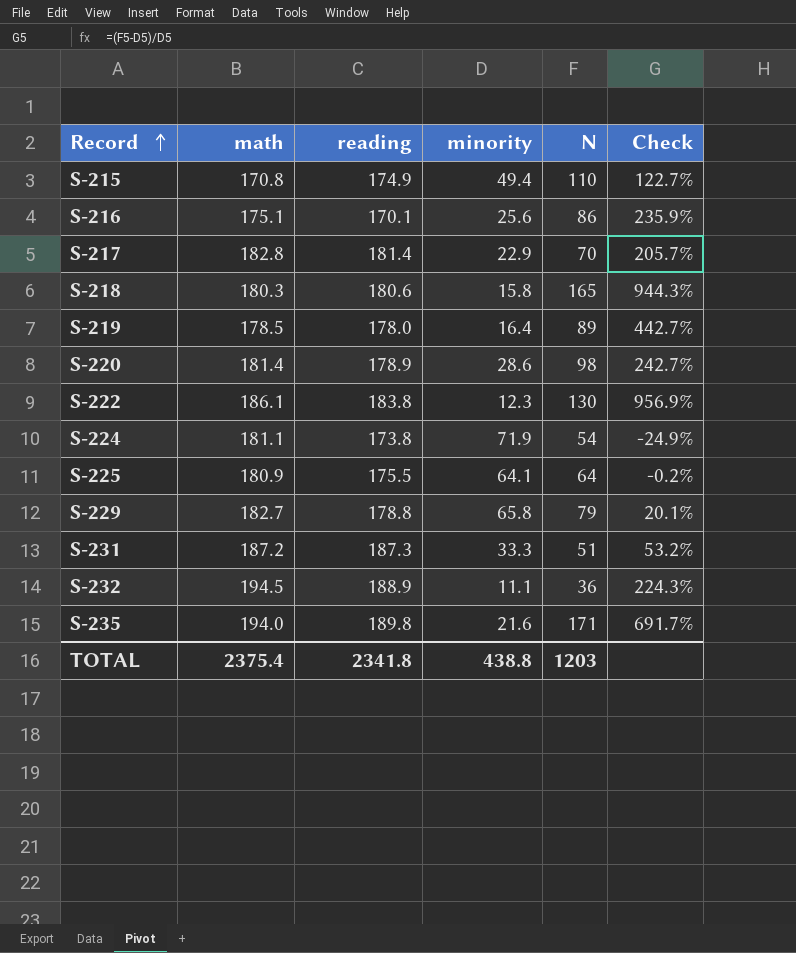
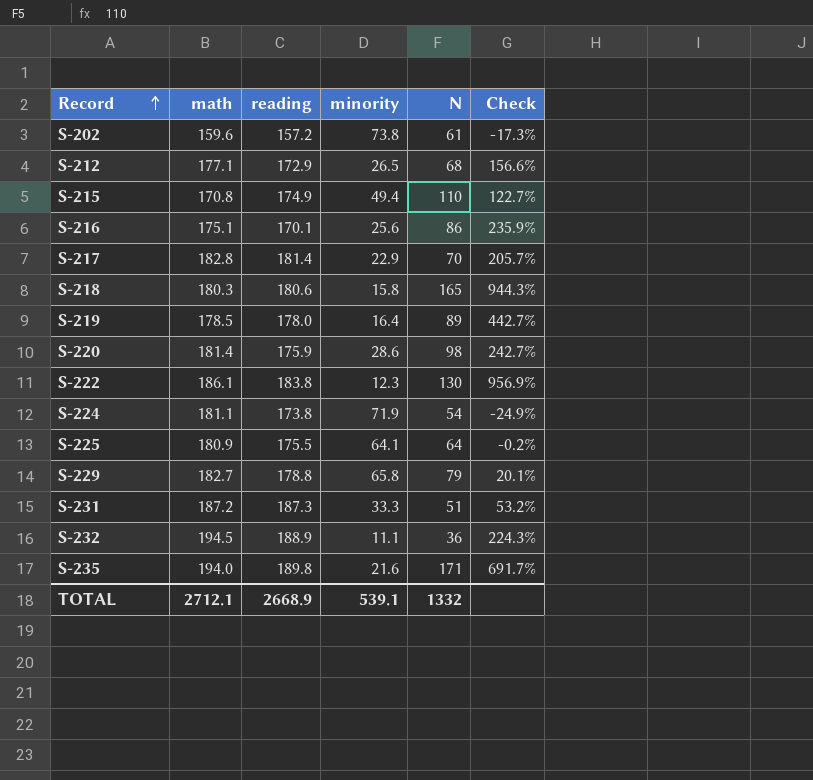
row S-202: none -> 159.6 | 157.2 | 73.8 | 61 | -17.3%
row S-212: none -> 177.1 | 172.9 | 26.5 | 68 | 156.6%
S-220 | reading: 178.9 -> 175.9
TOTAL | math: 2375.4 -> 2712.1
TOTAL | reading: 2341.8 -> 2668.9
TOTAL | minority: 438.8 -> 539.1
TOTAL | N: 1203 -> 1332

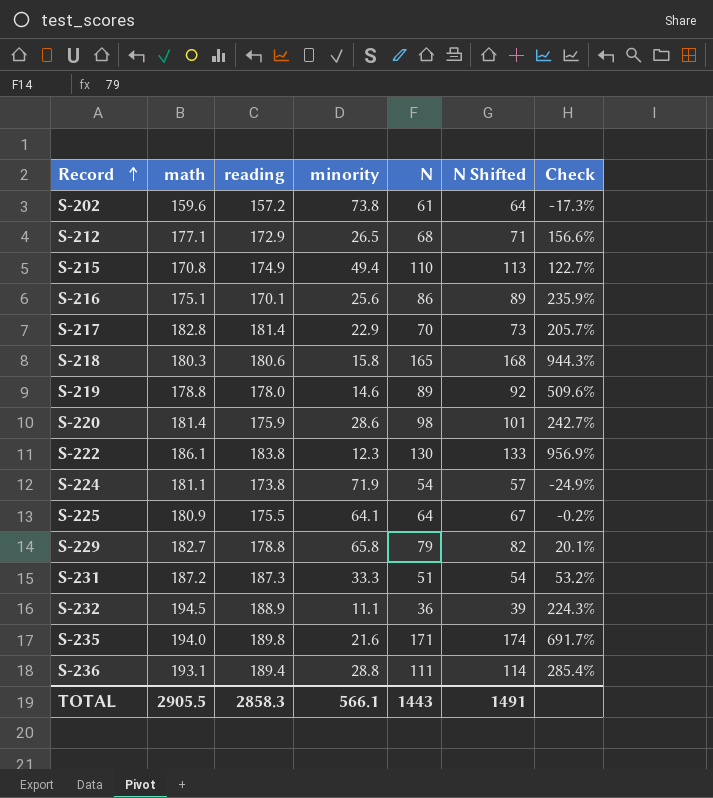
column N Shifted | formula: none -> [N] + 3
S-219 | math: 178.5 -> 178.8
S-219 | minority: 16.4 -> 14.6
S-219 | Check: 442.7% -> 509.6%
row S-236: none -> 193.1 | 189.4 | 28.8 | 111 | 114 | 285.4%
TOTAL | math: 2712.1 -> 2905.5
TOTAL | reading: 2668.9 -> 2858.3
TOTAL | minority: 539.1 -> 566.1
TOTAL | N: 1332 -> 1443

